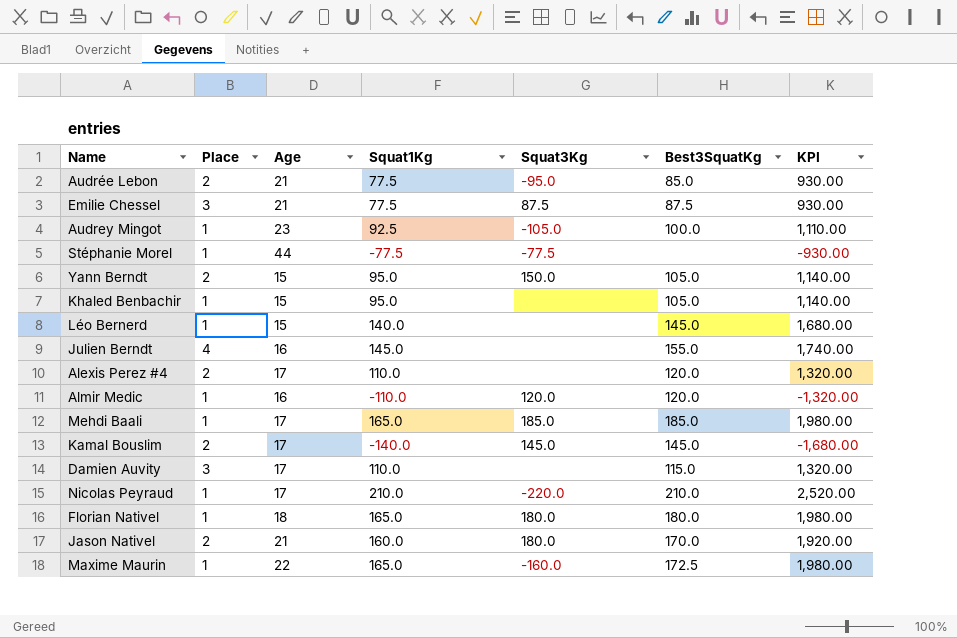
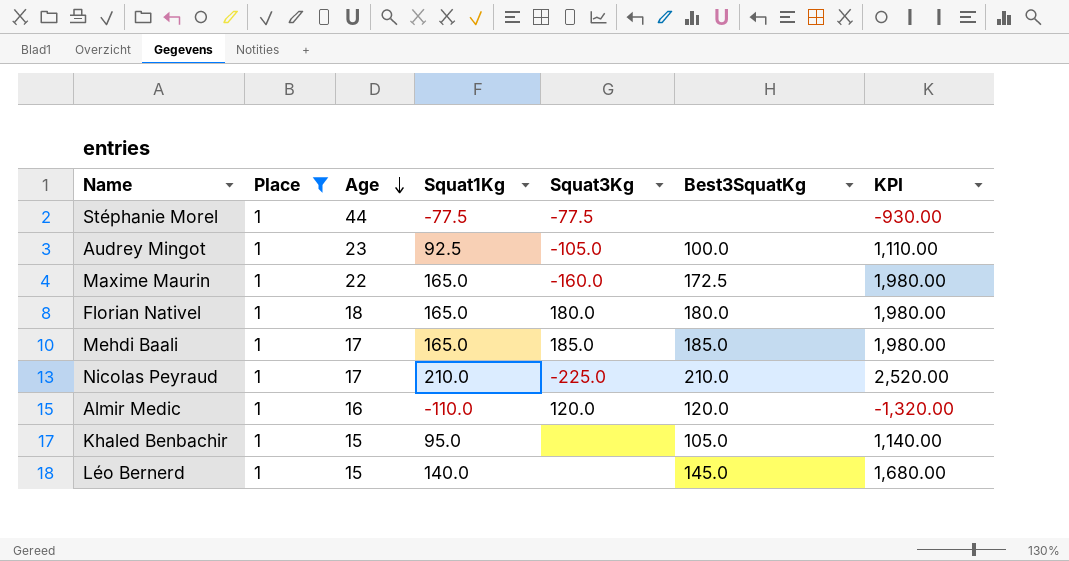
filter: none -> Place = 1
row order: none -> Age descending
Nicolas Peyraud | Squat3Kg: -220.0 -> -225.0

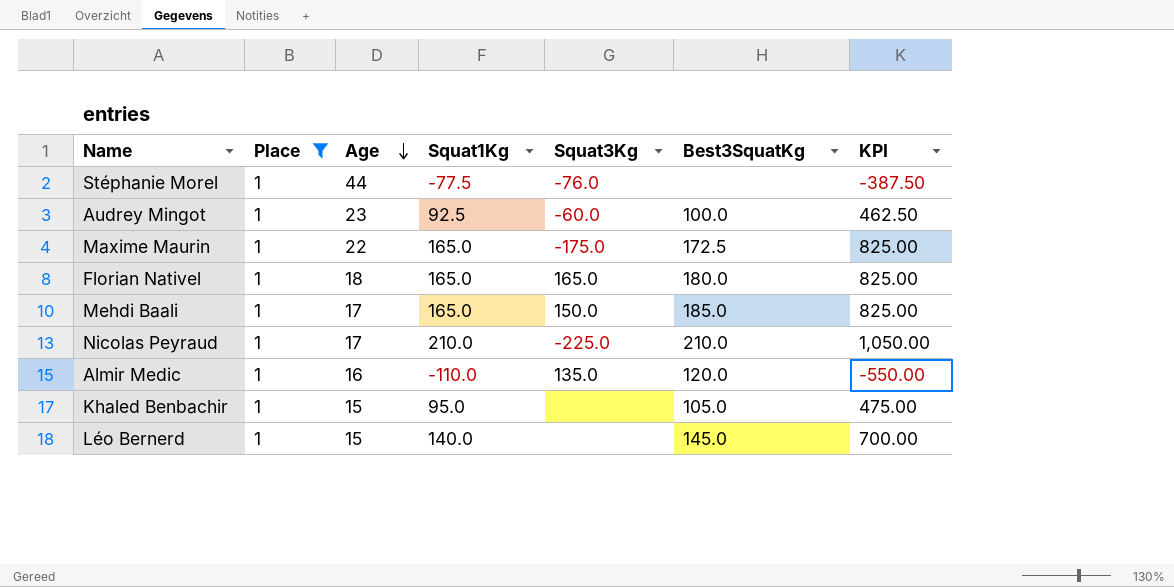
column KPI | formula: [Squat1Kg] * 12 -> [Squat1Kg] * 5
Stéphanie Morel | Squat3Kg: -77.5 -> -76.0
Audrey Mingot | Squat3Kg: -105.0 -> -60.0
Maxime Maurin | Squat3Kg: -160.0 -> -175.0
Florian Nativel | Squat3Kg: 180.0 -> 165.0
Mehdi Baali | Squat3Kg: 185.0 -> 150.0
Almir Medic | Squat3Kg: 120.0 -> 135.0

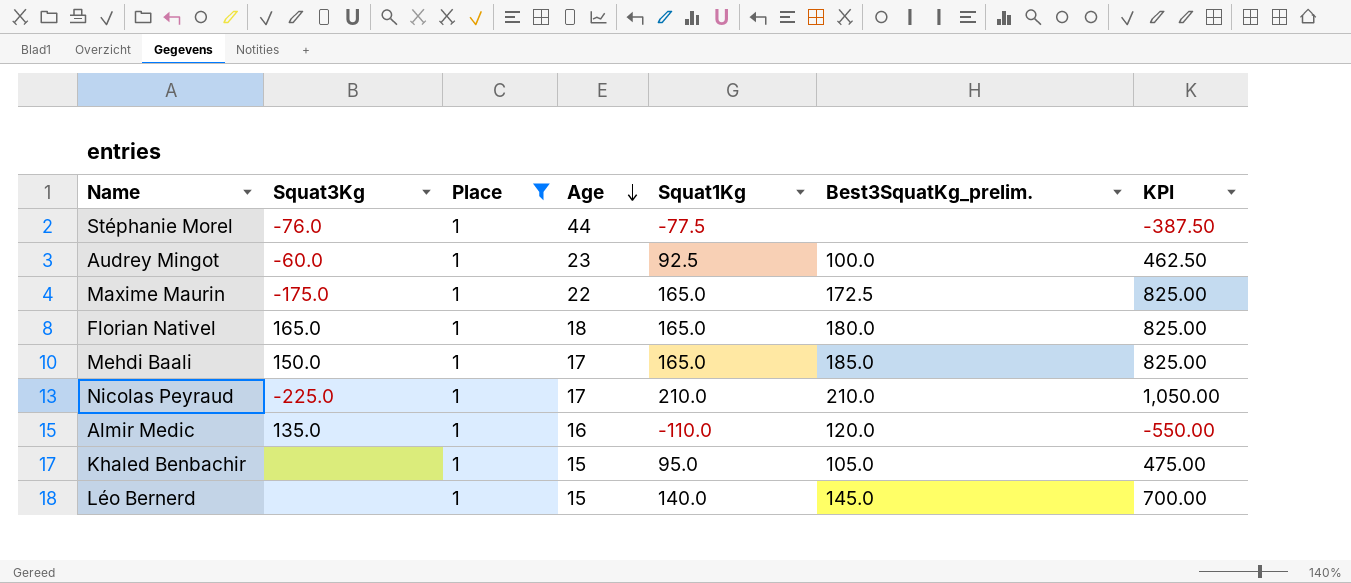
column Squat3Kg | position: 5 -> 2
column name: Best3SquatKg -> Best3SquatKg_prelim.

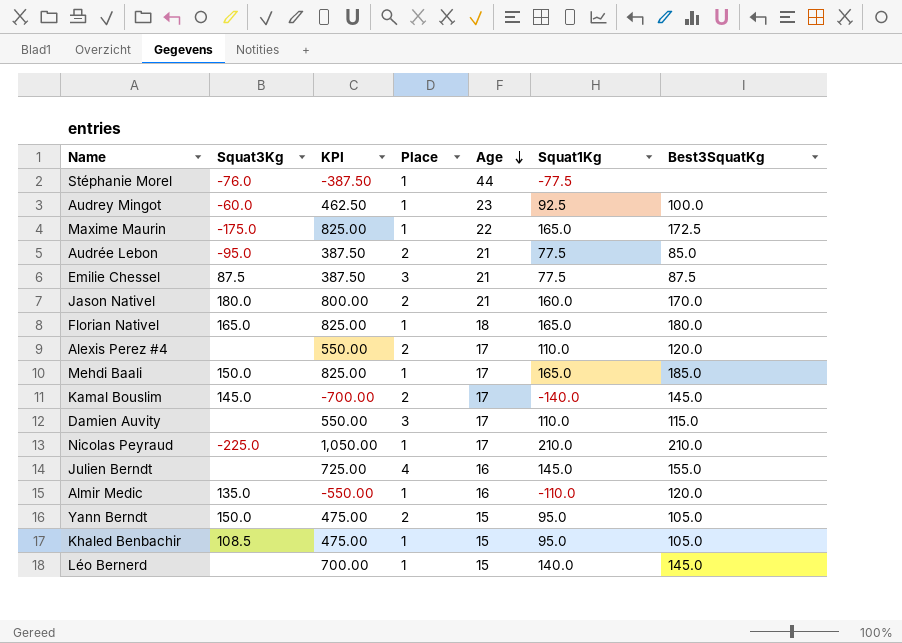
filter: Place = 1 -> none
column KPI | position: 7 -> 3
column name: Best3SquatKg_prelim. -> Best3SquatKg
Khaled Benbachir | Squat3Kg: none -> 108.5

